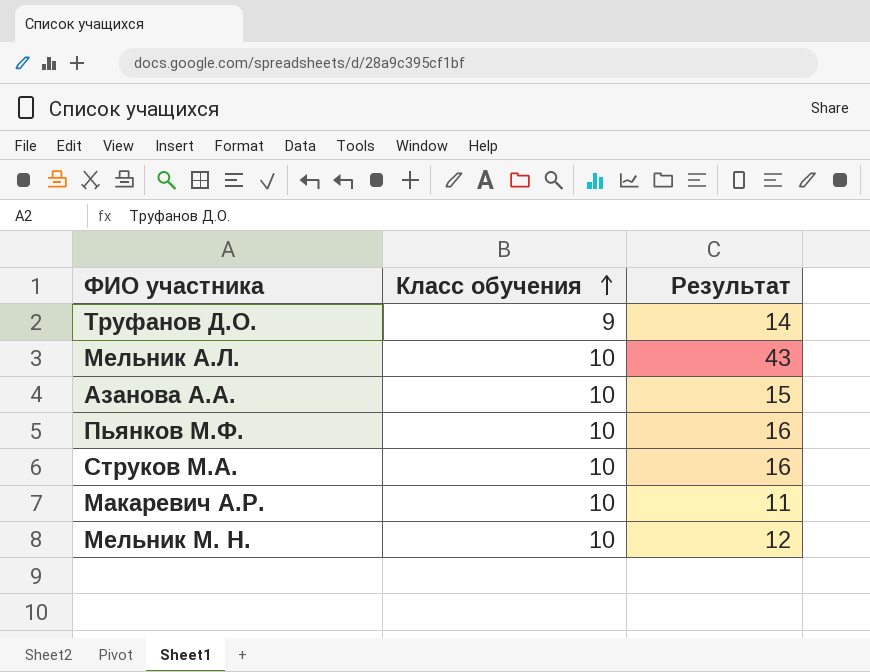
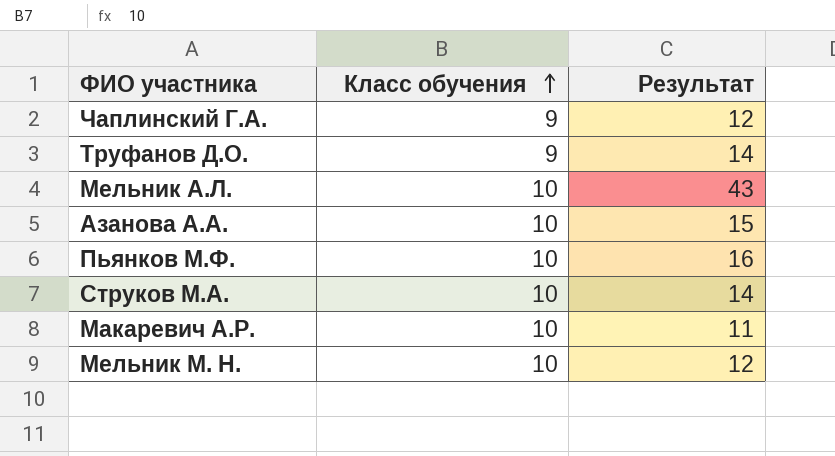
row Чаплинский Г.А.: none -> 9 | 12
Струков М.А. | Результат: 16 -> 14

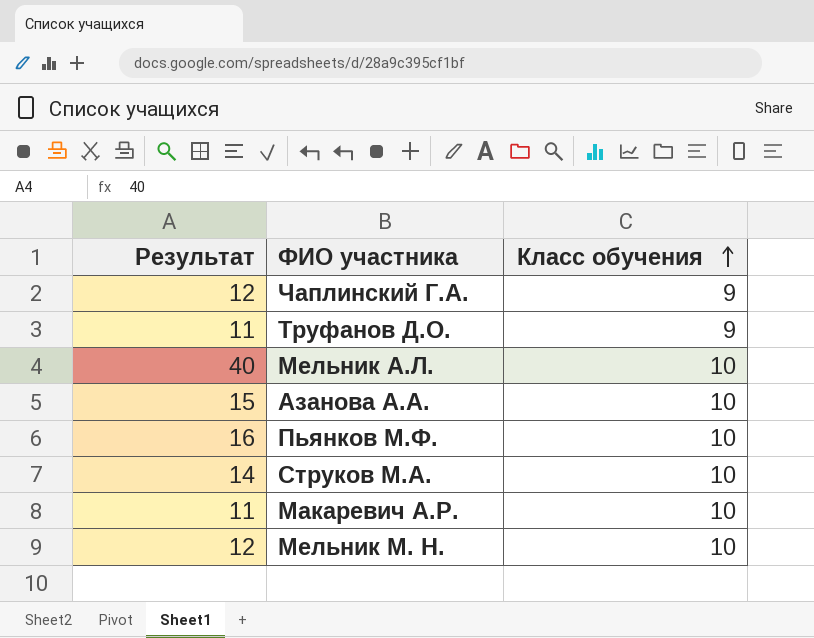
column Результат | position: 3 -> 1
Труфанов Д.О. | Результат: 14 -> 11
Мельник А.Л. | Результат: 43 -> 40

